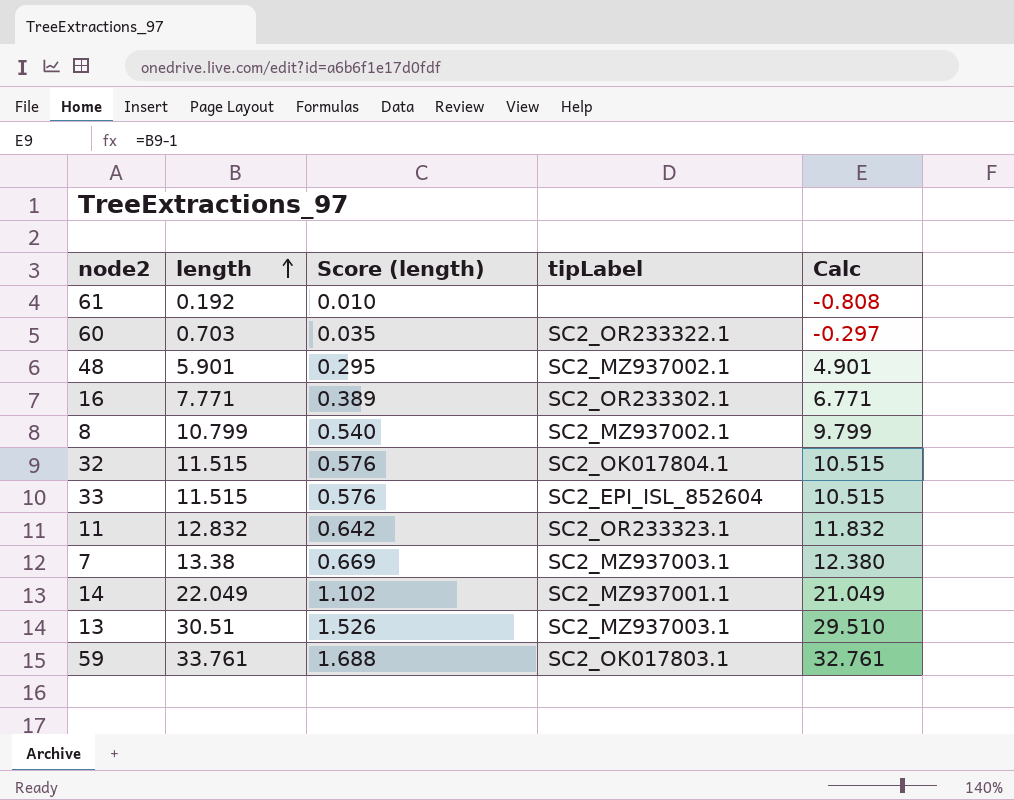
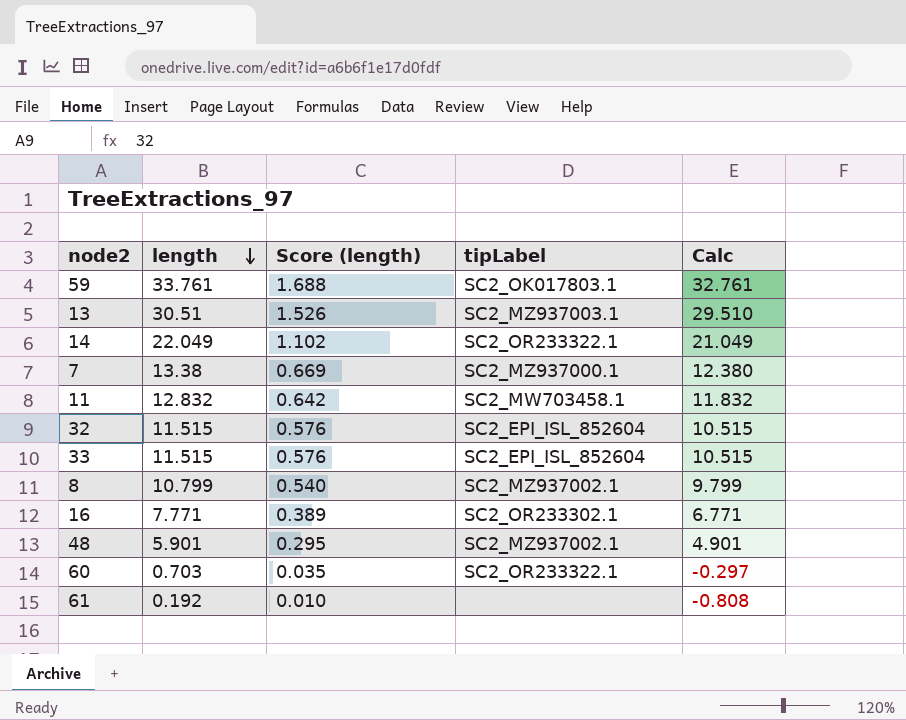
row order: length ascending -> length descending
14 | tipLabel: SC2_MZ937001.1 -> SC2_OR233322.1
7 | tipLabel: SC2_MZ937003.1 -> SC2_MZ937000.1
11 | tipLabel: SC2_OR233323.1 -> SC2_MW703458.1
32 | tipLabel: SC2_OK017804.1 -> SC2_EPI_ISL_852604

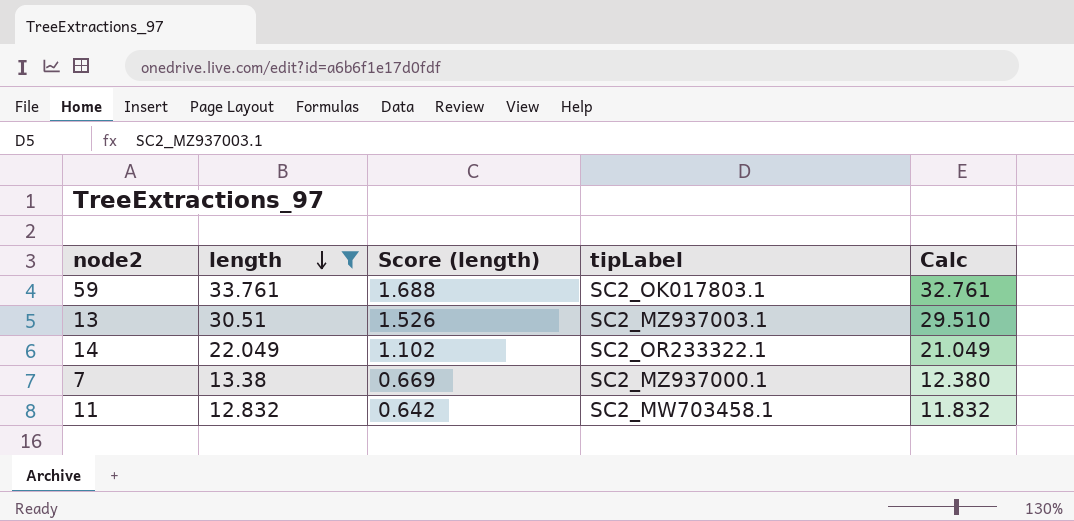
filter: none -> length >= 12.832

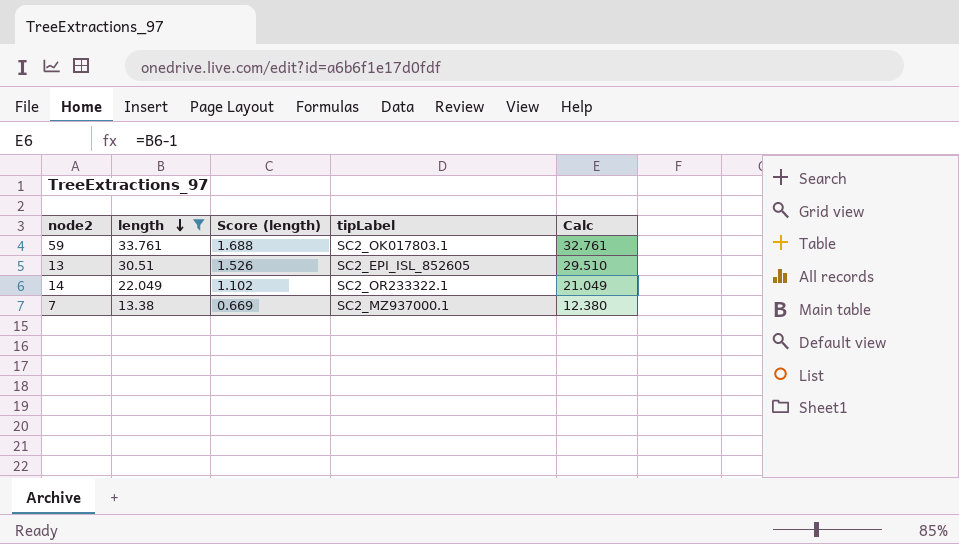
row 11: 12.832 | 0.642 | SC2_MW703458.1 | 11.832 -> none
13 | tipLabel: SC2_MZ937003.1 -> SC2_EPI_ISL_852605

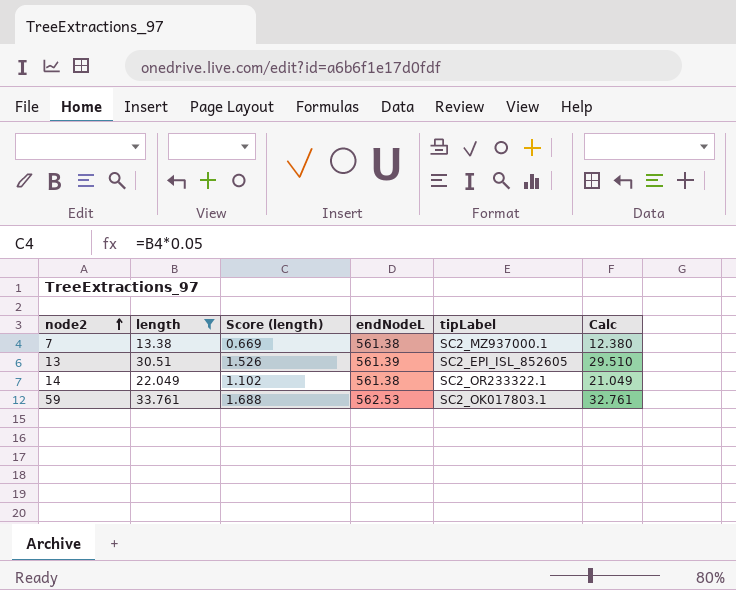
row order: length descending -> node2 ascending
column endNodeL | position: none -> 4

